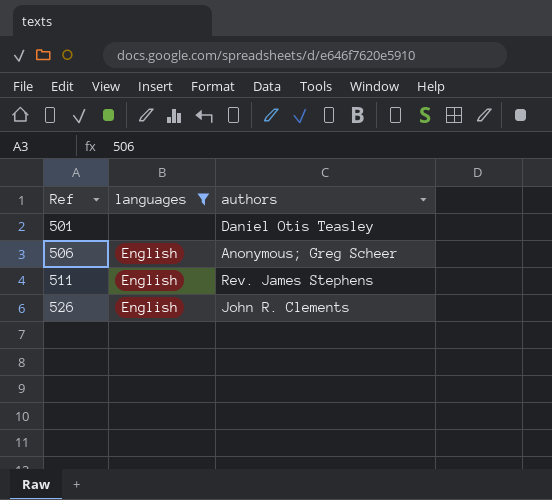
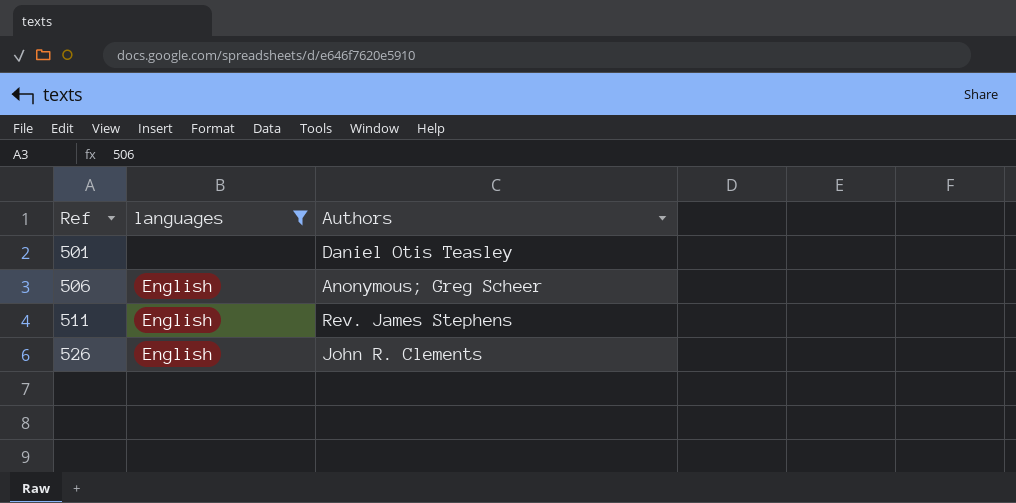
column name: authors -> Authors

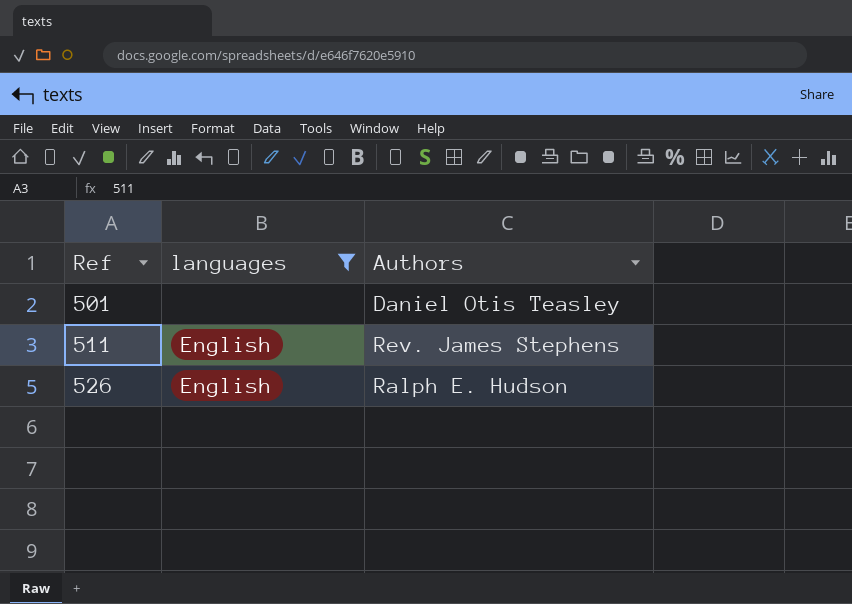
row 506: English | Anonymous; Greg Scheer -> none
526 | Authors: John R. Clements -> Ralph E. Hudson

